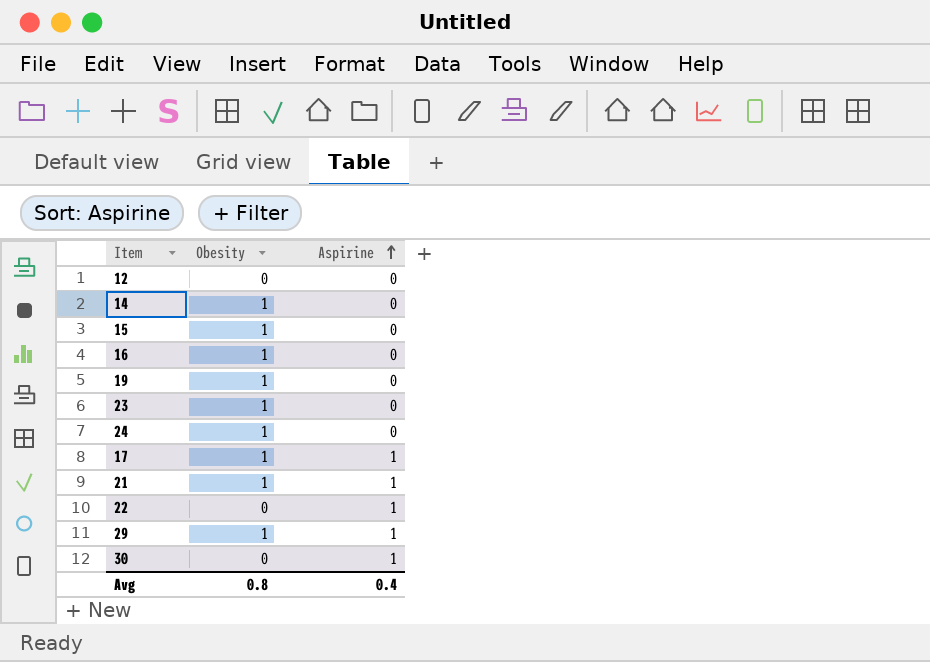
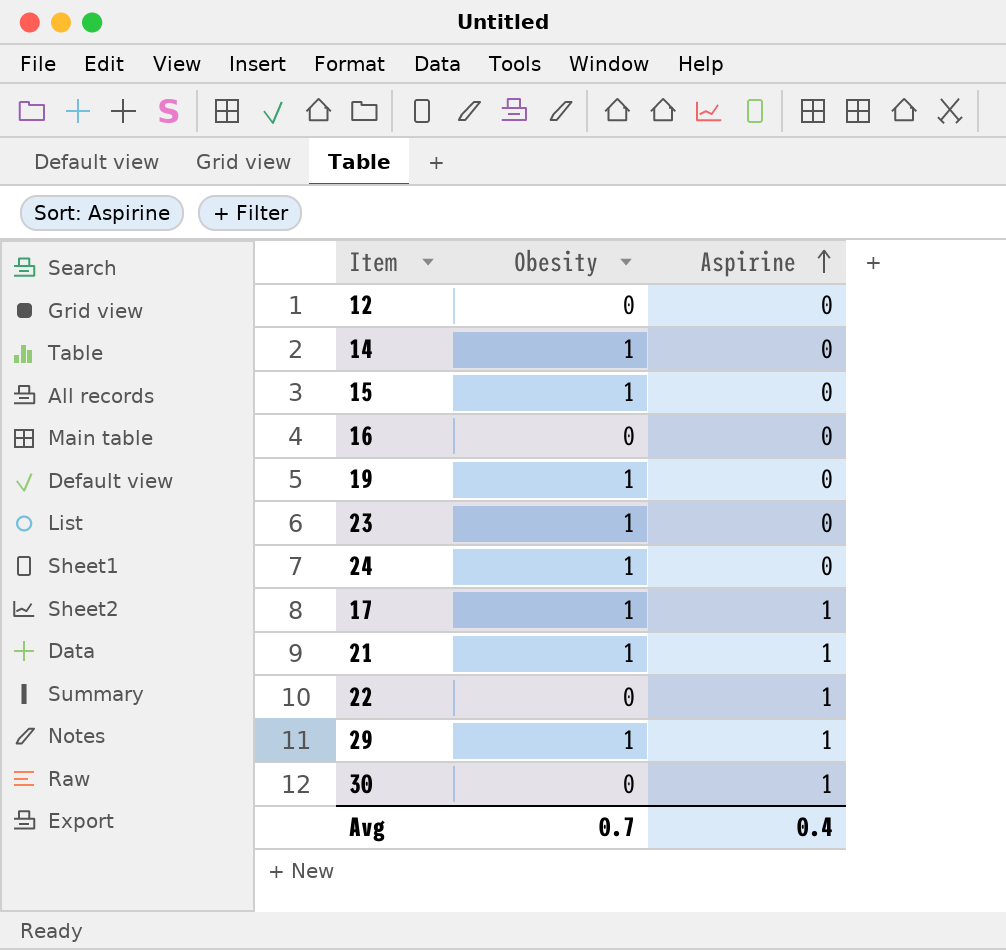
16 | Obesity: 1 -> 0
Avg | Obesity: 0.8 -> 0.7

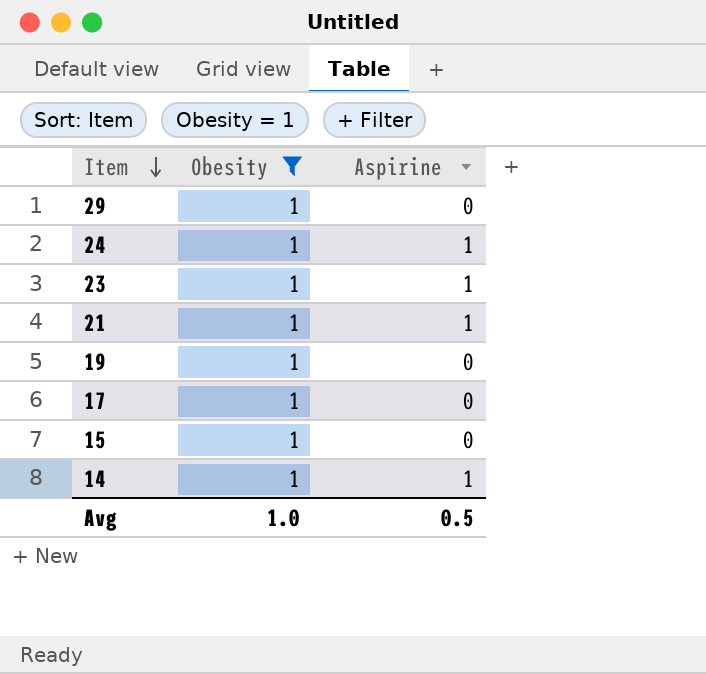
filter: none -> Obesity = 1
row order: Aspirine ascending -> Item descending
29 | Aspirine: 1 -> 0
24 | Aspirine: 0 -> 1
23 | Aspirine: 0 -> 1
17 | Aspirine: 1 -> 0
14 | Aspirine: 0 -> 1
Avg | Obesity: 0.7 -> 1.0
Avg | Aspirine: 0.4 -> 0.5

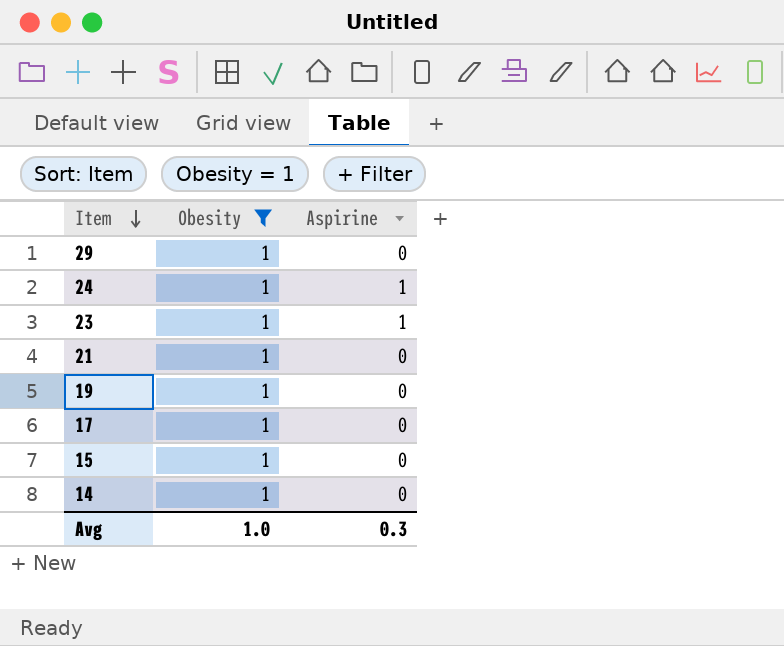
21 | Aspirine: 1 -> 0
14 | Aspirine: 1 -> 0
Avg | Aspirine: 0.5 -> 0.3

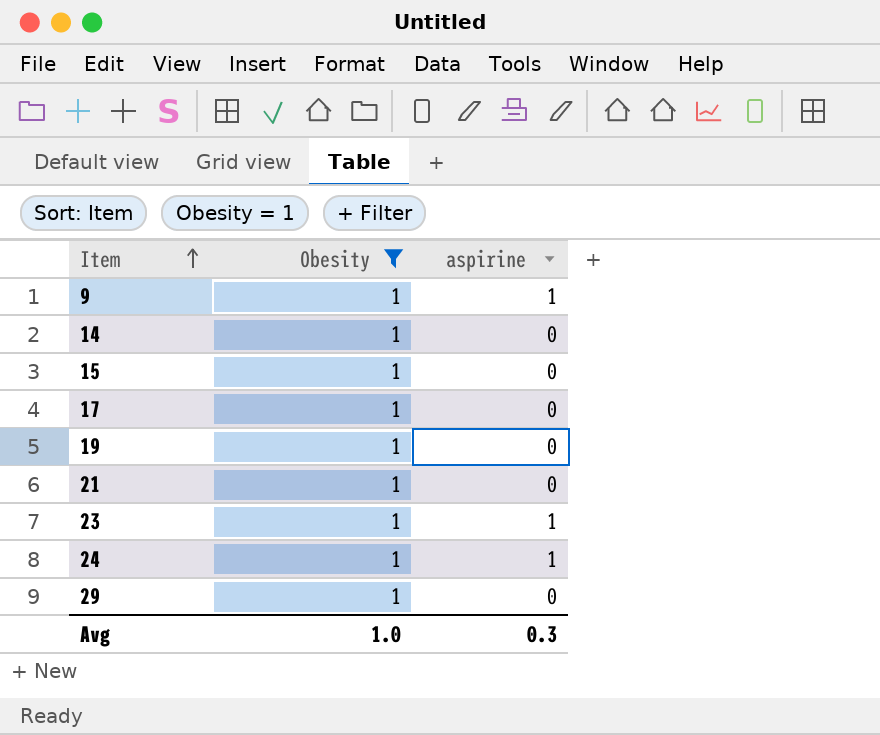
row order: Item descending -> Item ascending
column name: Aspirine -> aspirine
row 9: none -> 1 | 1

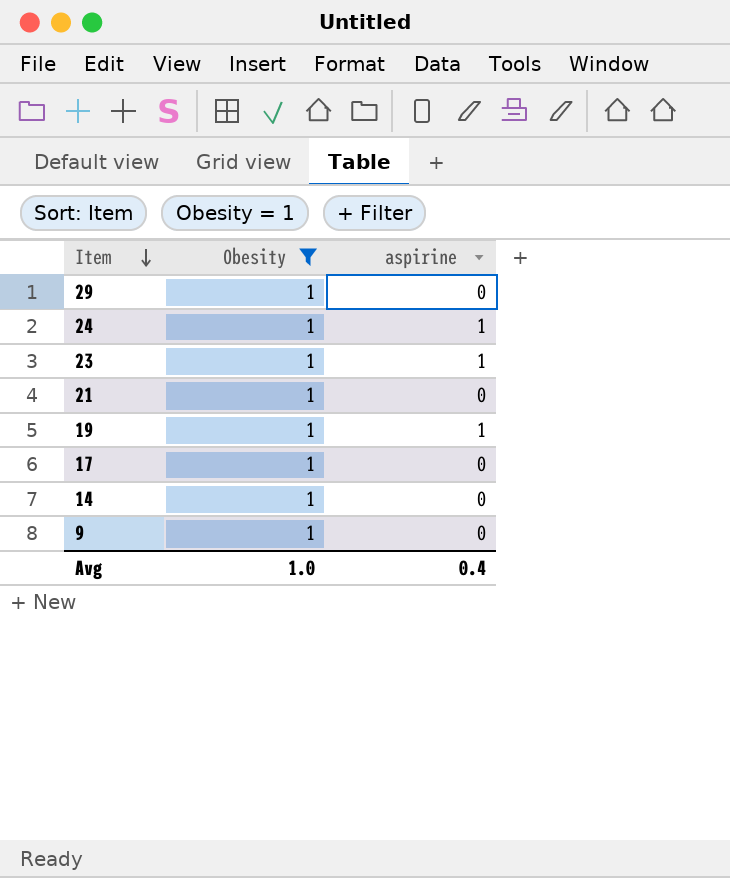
row order: Item ascending -> Item descending
row 15: 1 | 0 -> none
19 | aspirine: 0 -> 1
9 | aspirine: 1 -> 0
Avg | aspirine: 0.3 -> 0.4

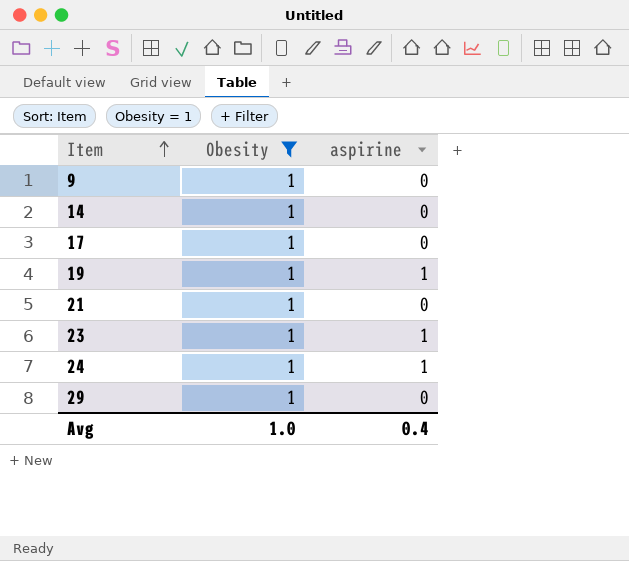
row order: Item descending -> Item ascending

